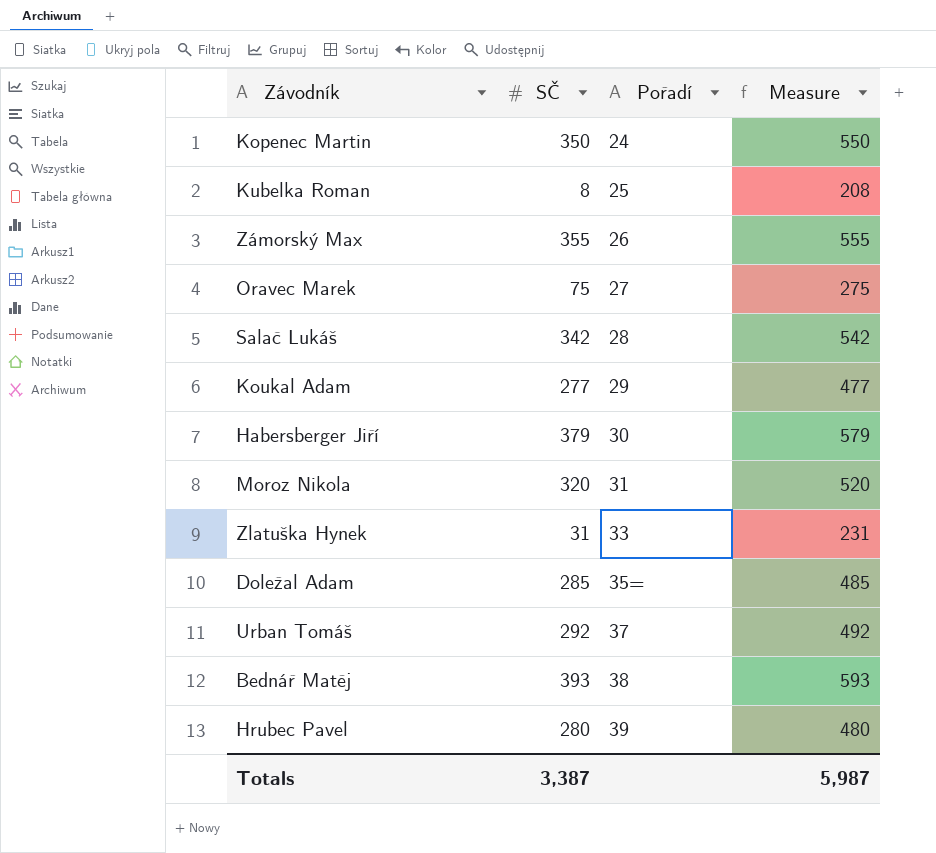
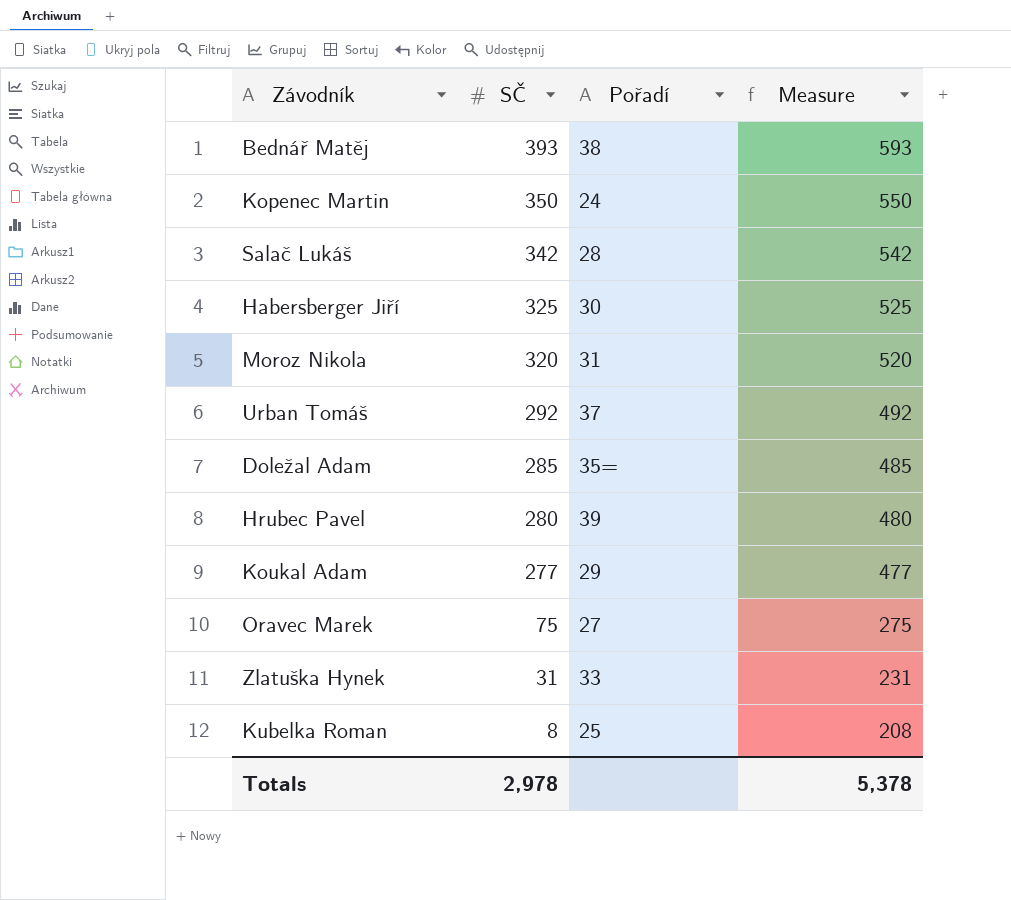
row order: Pořadí ascending -> SČ descending
row Zámorský Max: 355 | 26 | 555 -> none
Habersberger Jiří | SČ: 379 -> 325
Habersberger Jiří | Measure: 579 -> 525
Totals | SČ: 3,387 -> 2,978
Totals | Measure: 5,987 -> 5,378

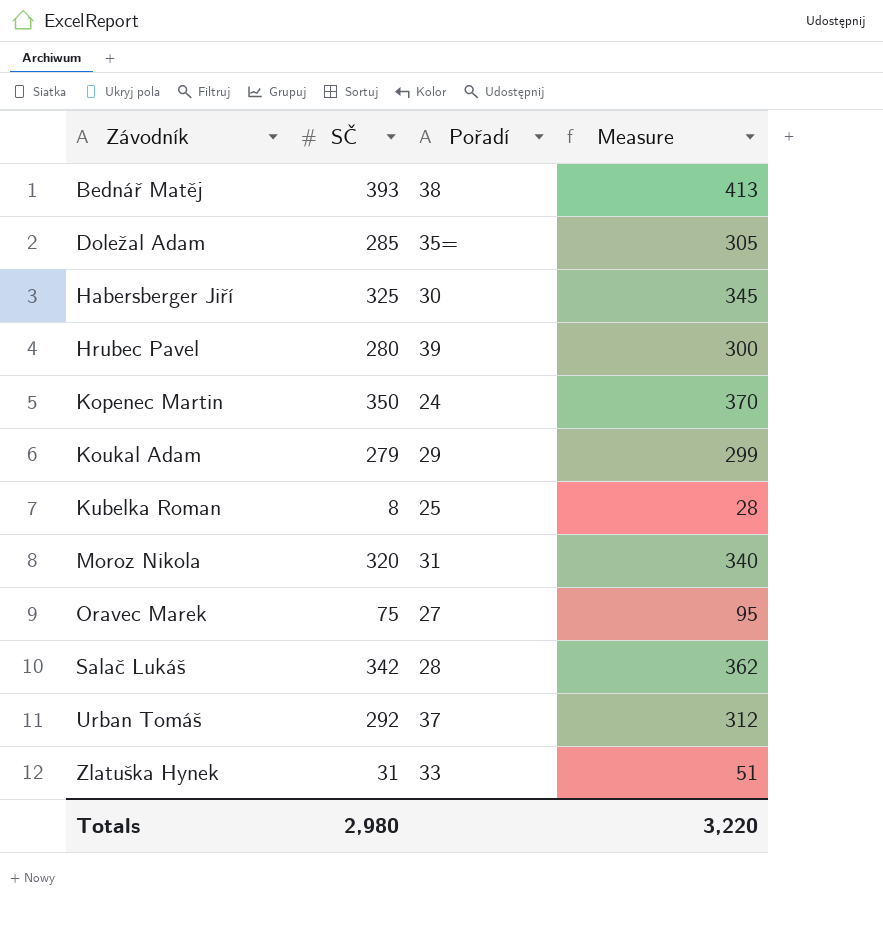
row order: SČ descending -> Závodník ascending
column Measure | formula: [SČ] + 200 -> [SČ] + 20
Koukal Adam | SČ: 277 -> 279
Totals | SČ: 2,978 -> 2,980
Totals | Measure: 5,378 -> 3,220

